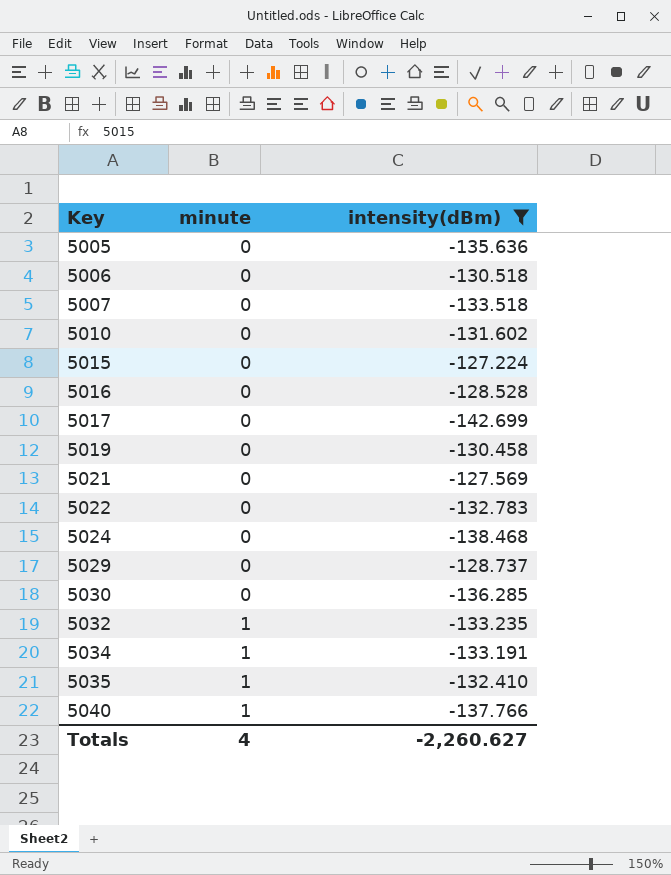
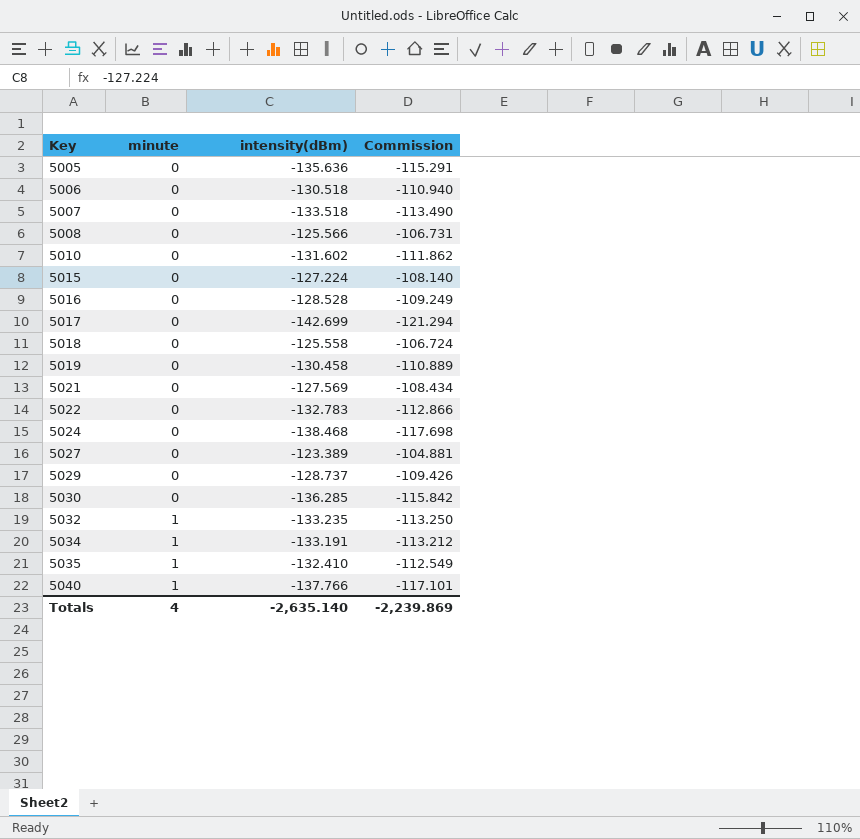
filter: intensity(dBm) <= -127.224 -> none
column Commission | formula: none -> [intensity(dBm)] * 0.85
Totals | intensity(dBm): -2,260.627 -> -2,635.140

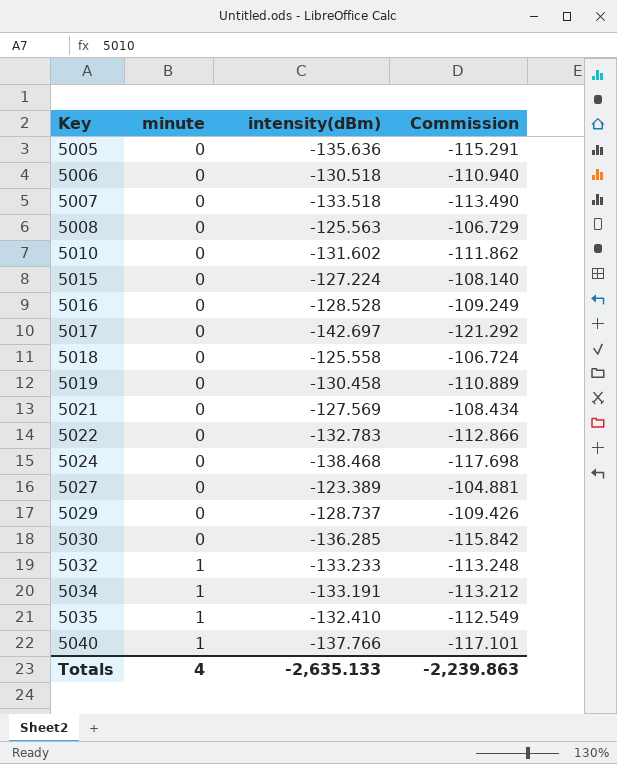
5008 | intensity(dBm): -125.566 -> -125.563
5008 | Commission: -106.731 -> -106.729
5017 | intensity(dBm): -142.699 -> -142.697
5017 | Commission: -121.294 -> -121.292
5032 | intensity(dBm): -133.235 -> -133.233
5032 | Commission: -113.250 -> -113.248
Totals | intensity(dBm): -2,635.140 -> -2,635.133
Totals | Commission: -2,239.869 -> -2,239.863

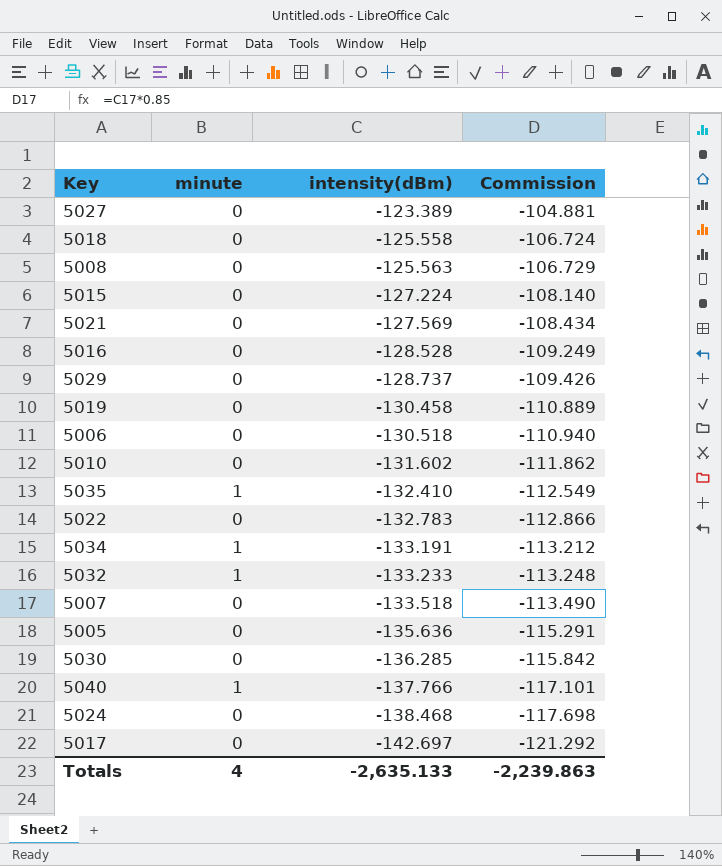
row order: Key ascending -> intensity(dBm) descending

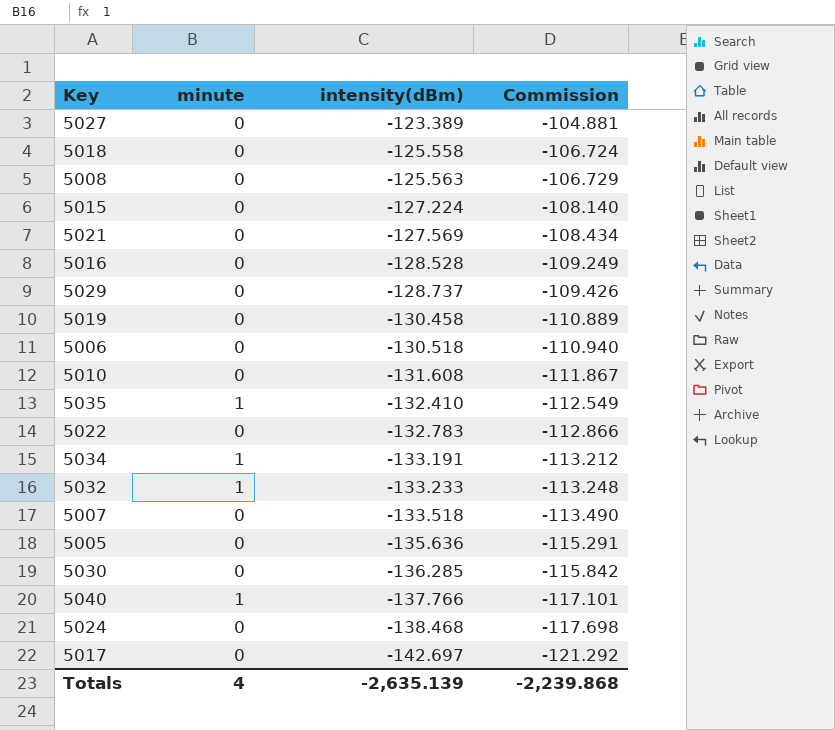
5010 | intensity(dBm): -131.602 -> -131.608
5010 | Commission: -111.862 -> -111.867
Totals | intensity(dBm): -2,635.133 -> -2,635.139
Totals | Commission: -2,239.863 -> -2,239.868

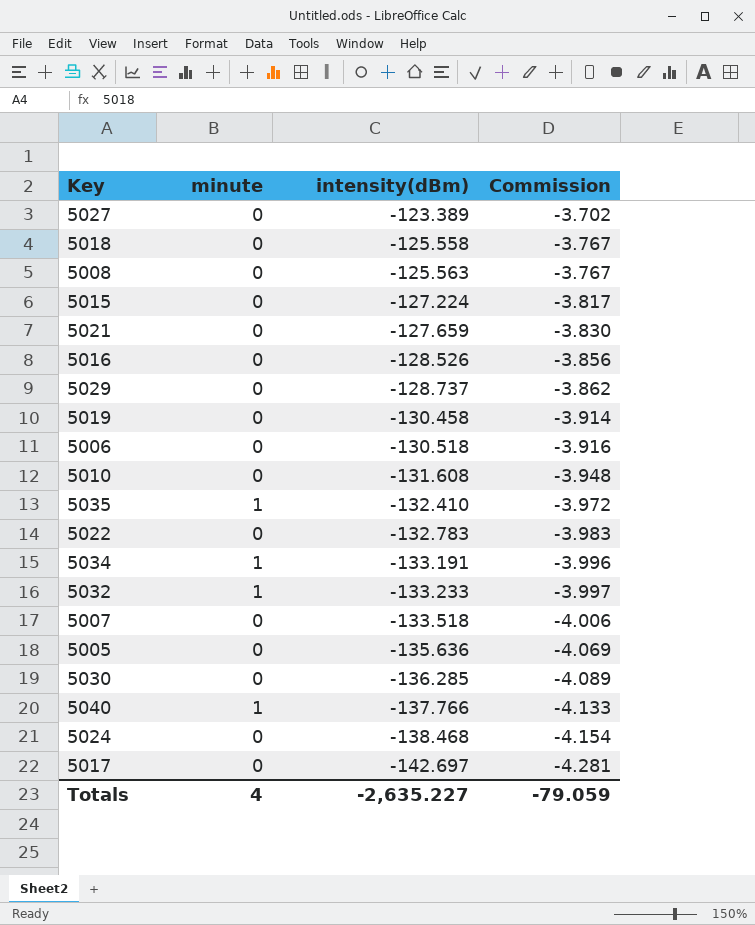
column Commission | formula: [intensity(dBm)] * 0.85 -> [intensity(dBm)] * 0.03
5021 | intensity(dBm): -127.569 -> -127.659
5016 | intensity(dBm): -128.528 -> -128.526
Totals | intensity(dBm): -2,635.139 -> -2,635.227
Totals | Commission: -2,239.868 -> -79.059

